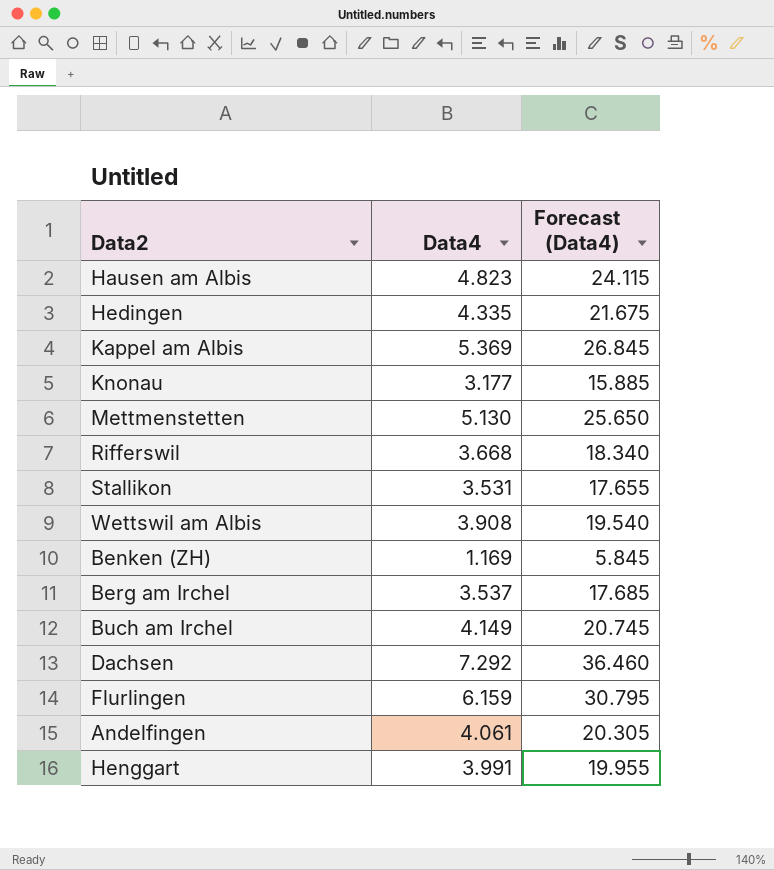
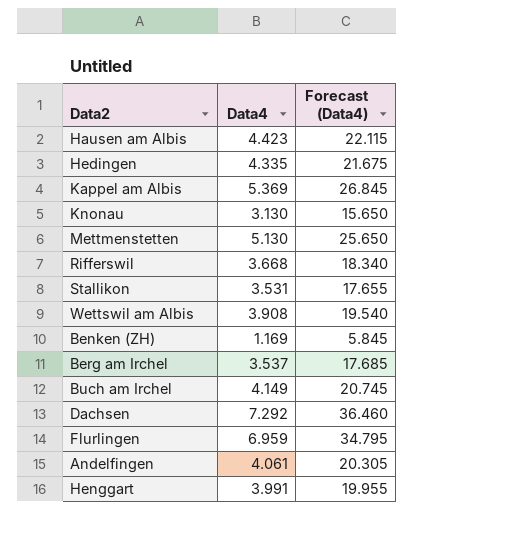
Hausen am Albis | Data4: 4.823 -> 4.423
Hausen am Albis | Forecast (Data4): 24.115 -> 22.115
Knonau | Data4: 3.177 -> 3.130
Knonau | Forecast (Data4): 15.885 -> 15.650
Flurlingen | Data4: 6.159 -> 6.959
Flurlingen | Forecast (Data4): 30.795 -> 34.795

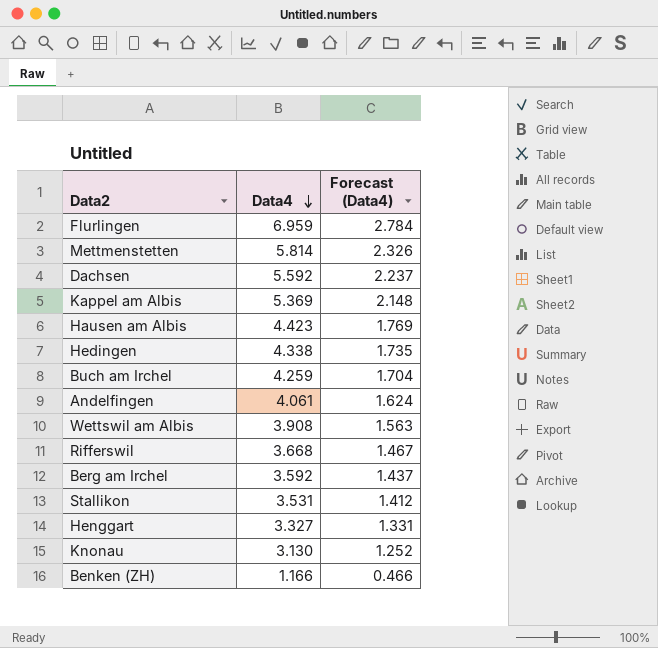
row order: none -> Data4 descending
column Forecast (Data4) | formula: [Data4] * 5 -> [Data4] * 0.4
Mettmenstetten | Data4: 5.130 -> 5.814
Dachsen | Data4: 7.292 -> 5.592
Hedingen | Data4: 4.335 -> 4.338
Buch am Irchel | Data4: 4.149 -> 4.259
Berg am Irchel | Data4: 3.537 -> 3.592
Henggart | Data4: 3.991 -> 3.327
Benken (ZH) | Data4: 1.169 -> 1.166

